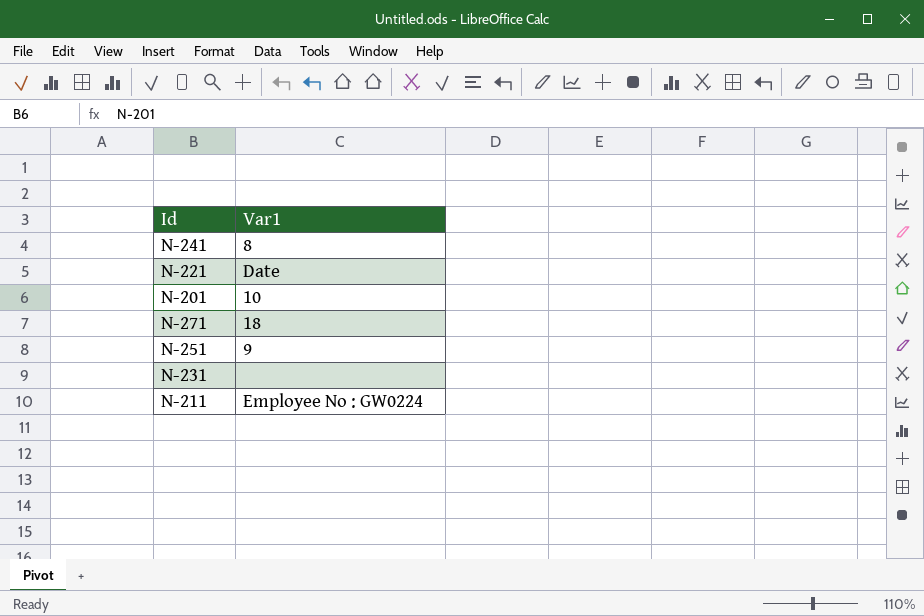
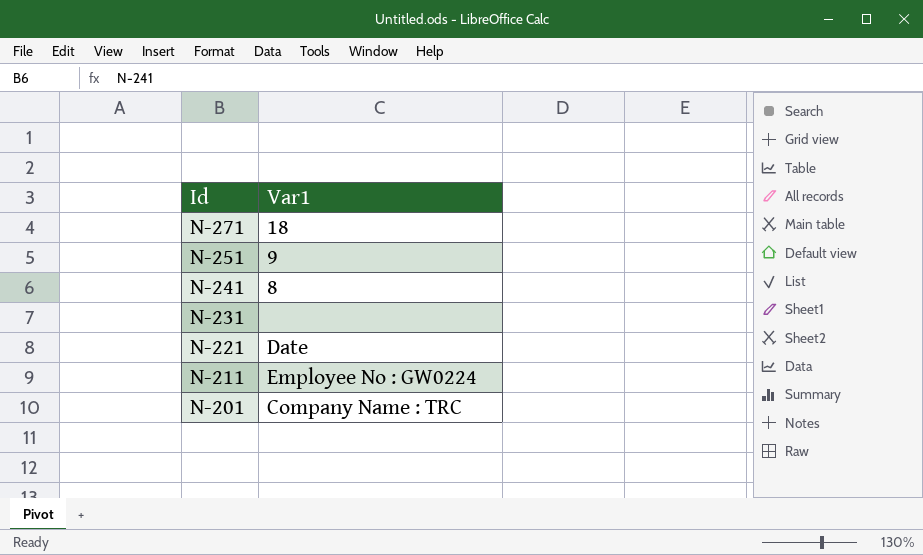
row order: none -> Id descending
N-201 | Var1: 10 -> Company Name : TRC

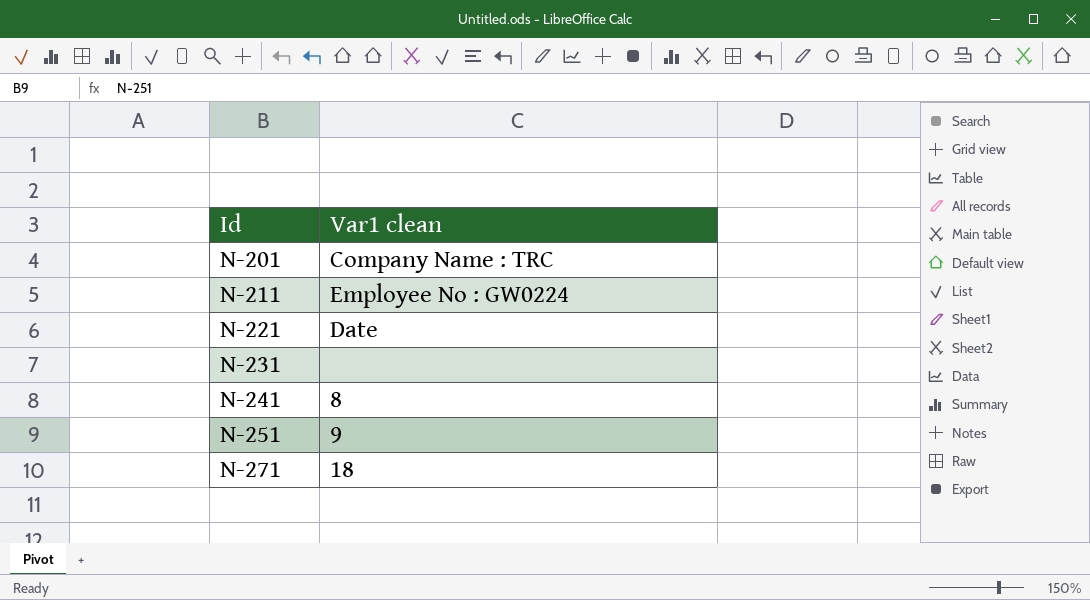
row order: Id descending -> Id ascending
column name: Var1 -> Var1 clean

